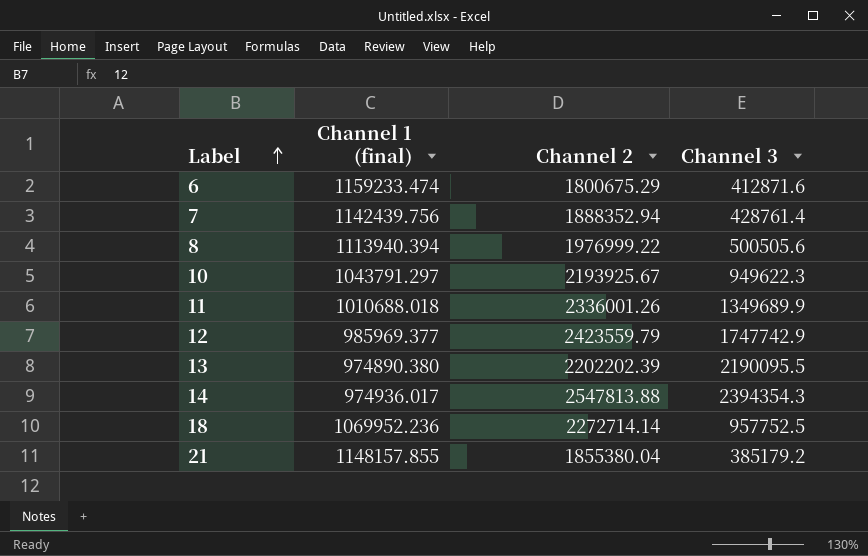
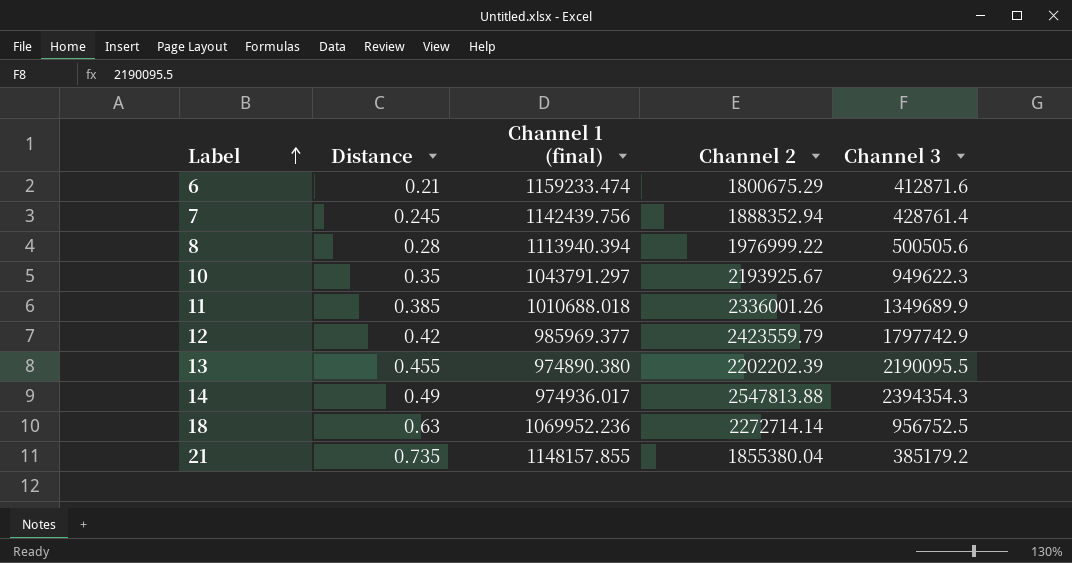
column Distance | position: none -> 2
12 | Channel 3: 1747742.9 -> 1797742.9
18 | Channel 3: 957752.5 -> 956752.5

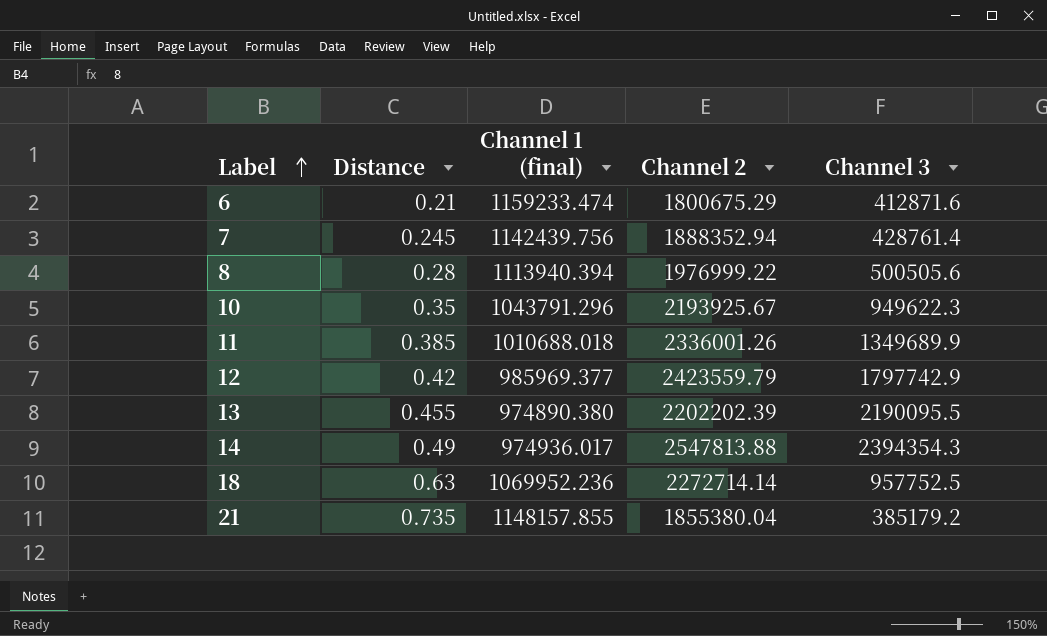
10 | Channel 1 (final): 1043791.297 -> 1043791.296
18 | Channel 3: 956752.5 -> 957752.5

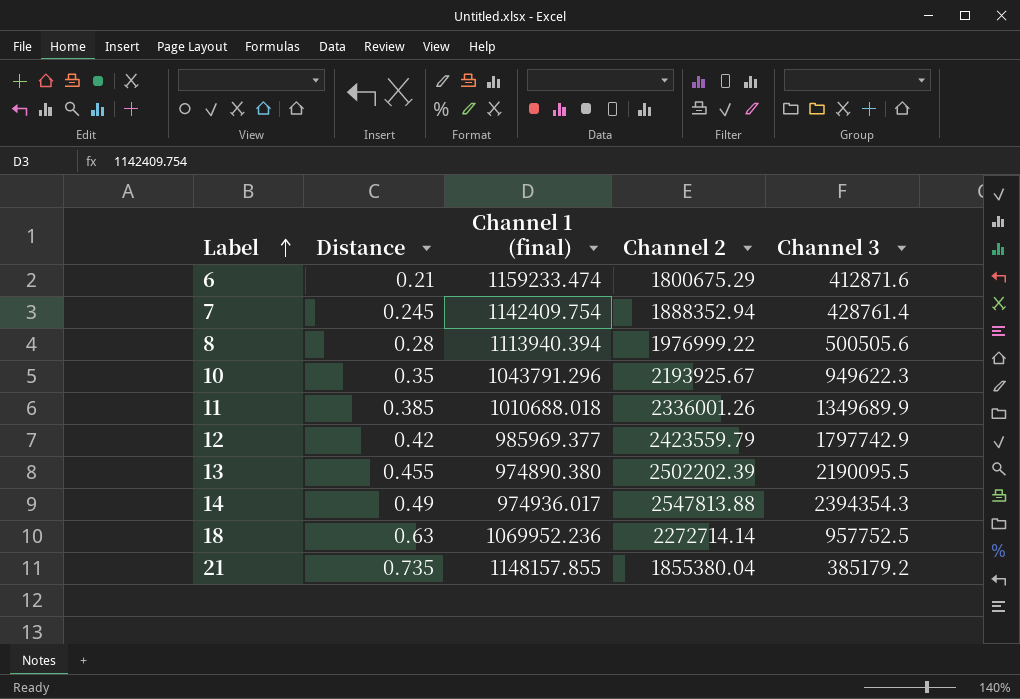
7 | Channel 1 (final): 1142439.756 -> 1142409.754
13 | Channel 2: 2202202.39 -> 2502202.39

